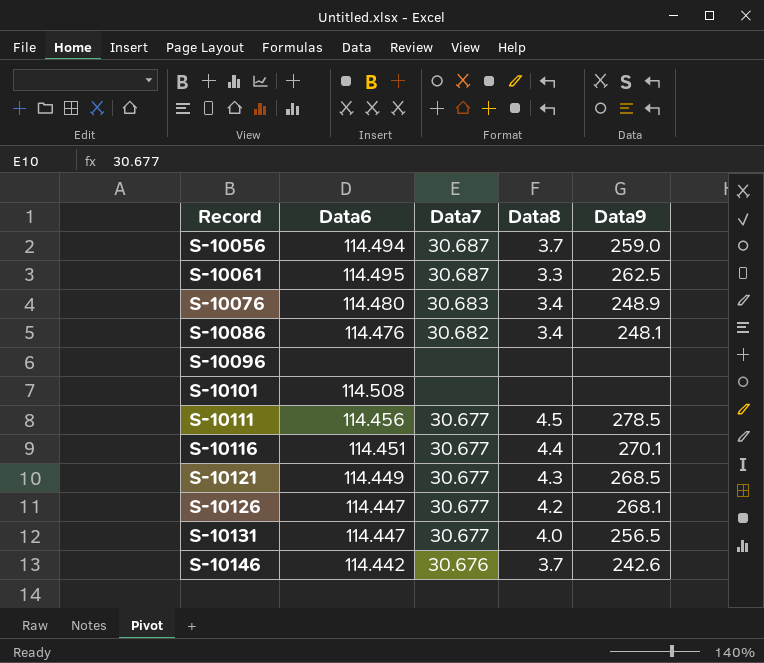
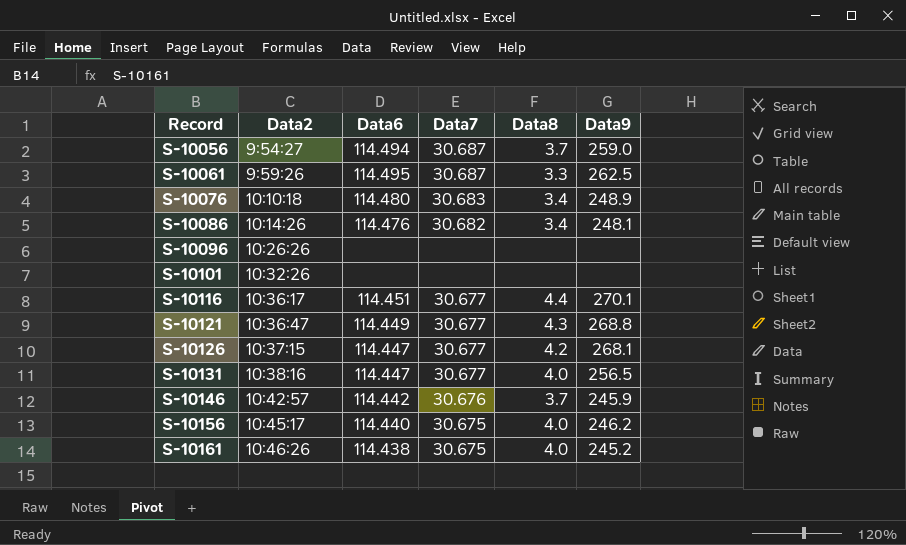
column Data2 | position: none -> 2
row S-10111: 114.456 | 30.677 | 4.5 | 278.5 -> none
S-10101 | Data6: 114.508 -> none
S-10121 | Data9: 268.5 -> 268.8
S-10146 | Data9: 242.6 -> 245.9
row S-10156: none -> 10:45:17 | 114.440 | 30.675 | 4.0 | 246.2
row S-10161: none -> 10:46:26 | 114.438 | 30.675 | 4.0 | 245.2

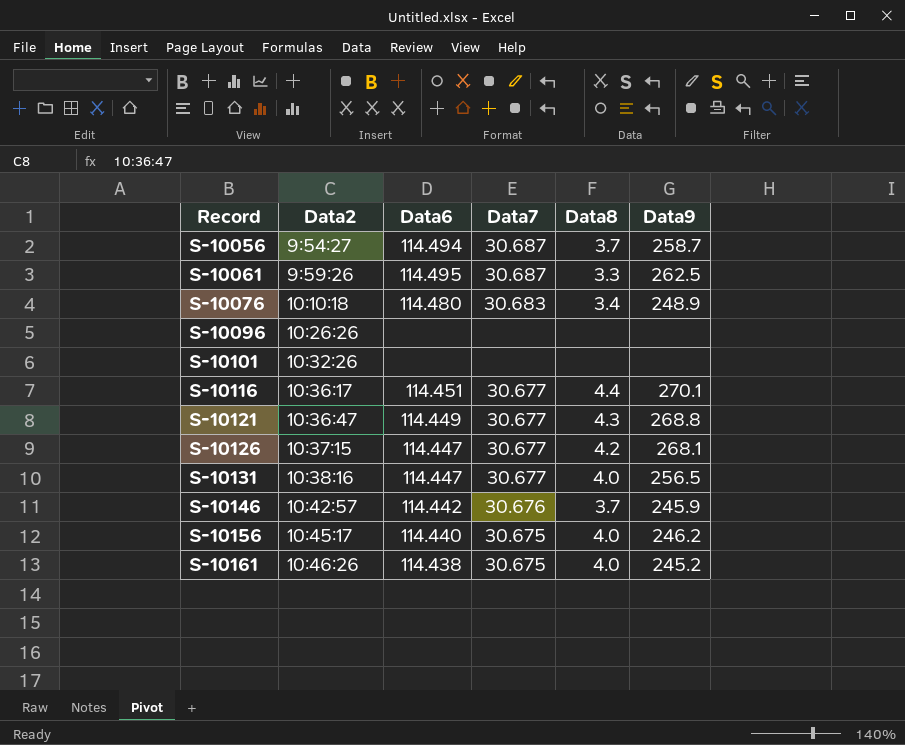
row S-10086: 10:14:26 | 114.476 | 30.682 | 3.4 | 248.1 -> none
S-10056 | Data9: 259.0 -> 258.7

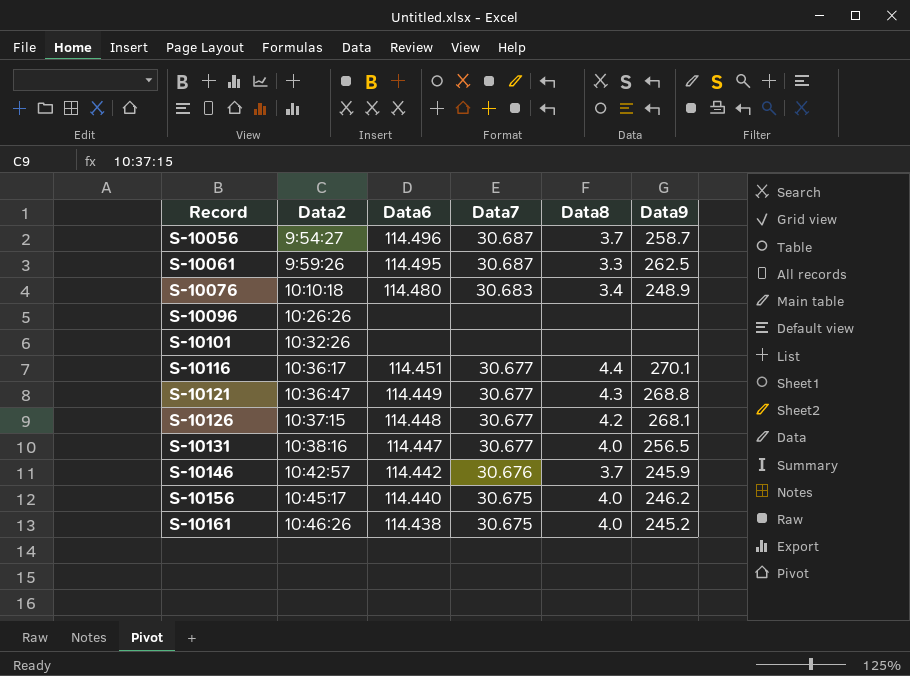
S-10056 | Data6: 114.494 -> 114.496
S-10126 | Data6: 114.447 -> 114.448

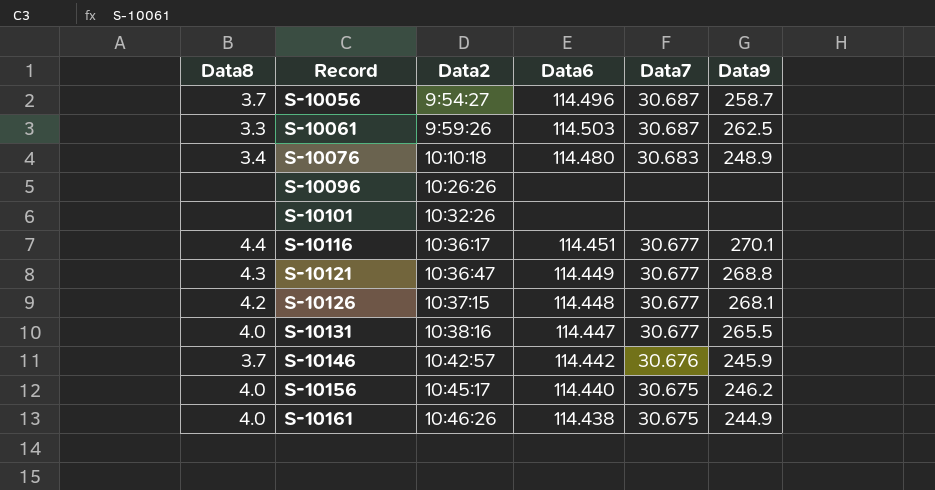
column Data8 | position: 5 -> 1
S-10061 | Data6: 114.495 -> 114.503
S-10131 | Data9: 256.5 -> 265.5
S-10161 | Data9: 245.2 -> 244.9

